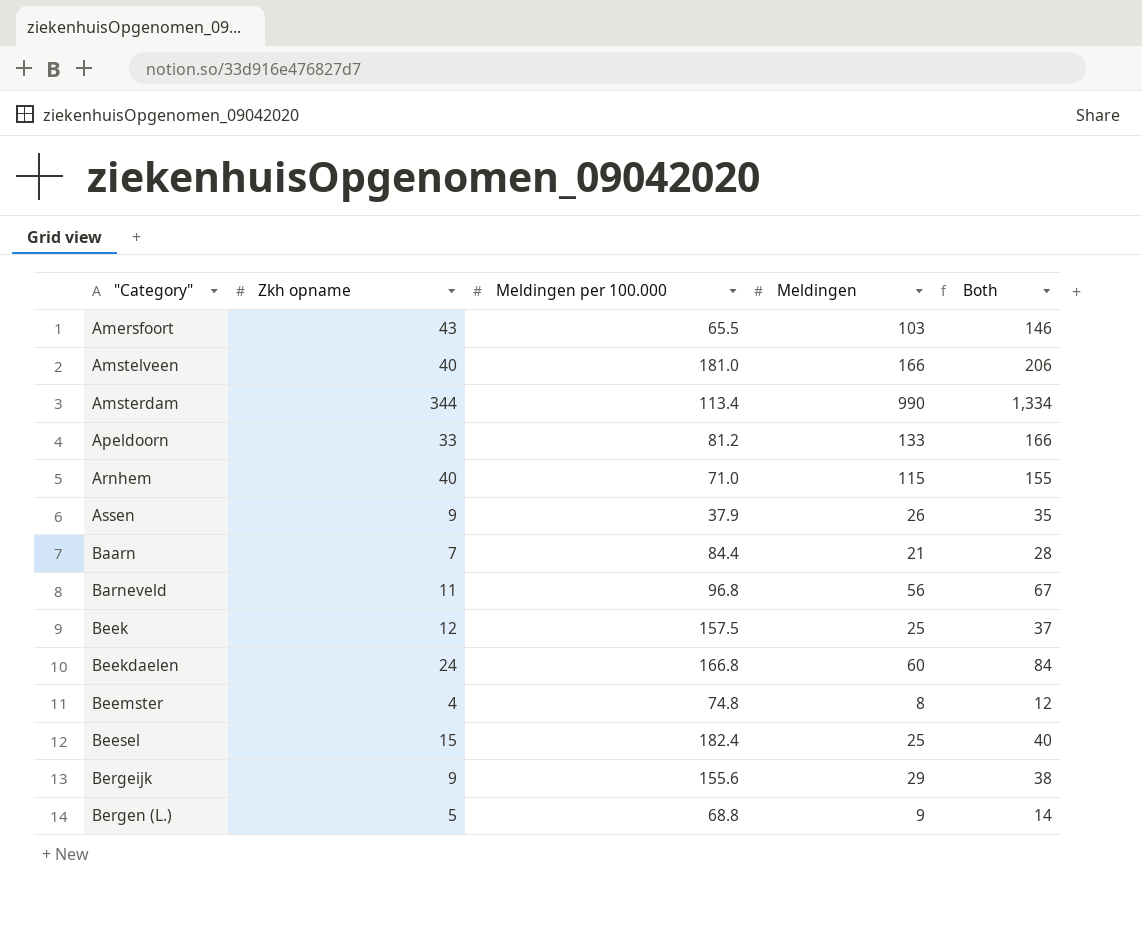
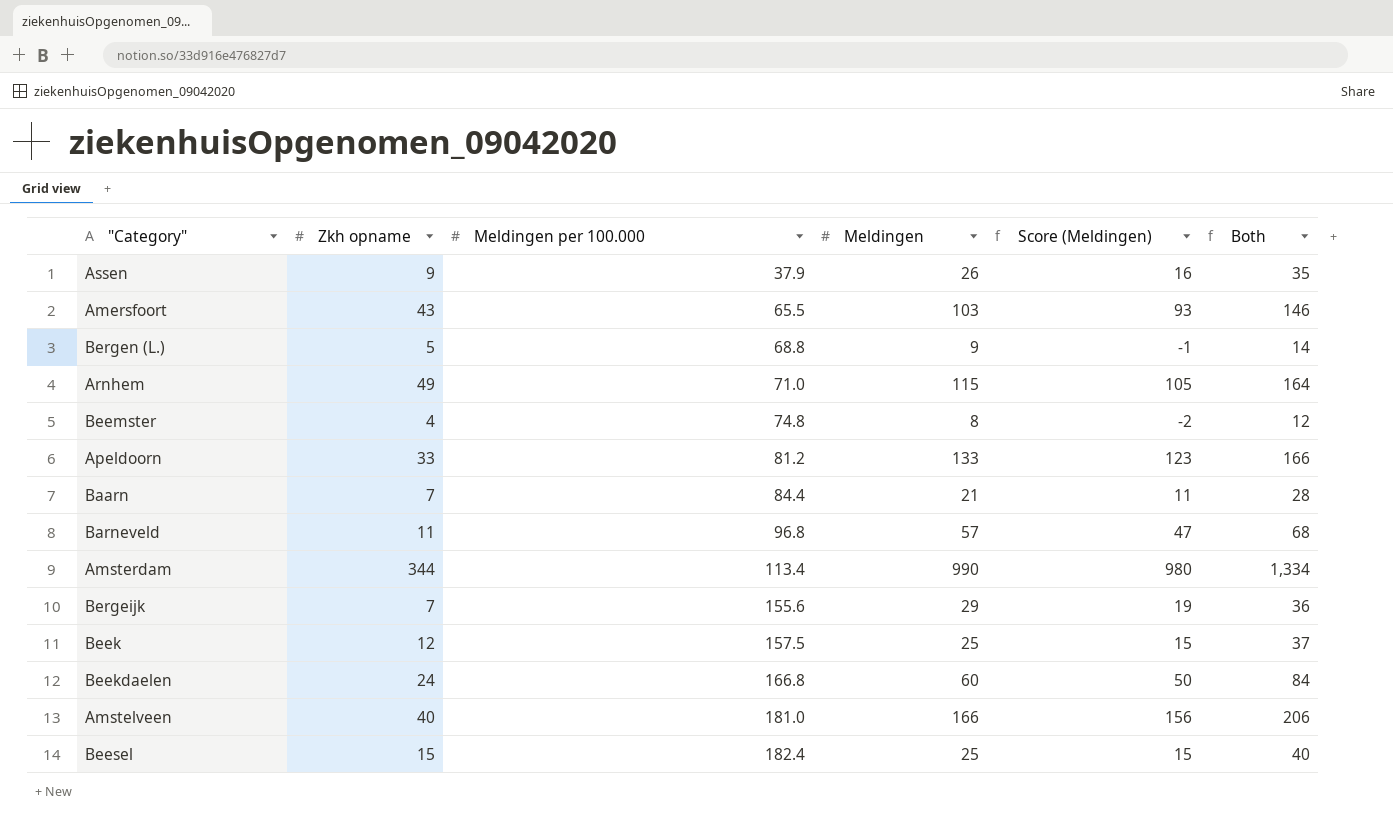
row order: "Category" ascending -> Meldingen per 100.000 ascending
column Score (Meldingen) | formula: none -> [Meldingen] - 10
Arnhem | Zkh opname: 40 -> 49
Arnhem | Both: 155 -> 164
Barneveld | Meldingen: 56 -> 57
Barneveld | Both: 67 -> 68
Bergeijk | Zkh opname: 9 -> 7
Bergeijk | Both: 38 -> 36

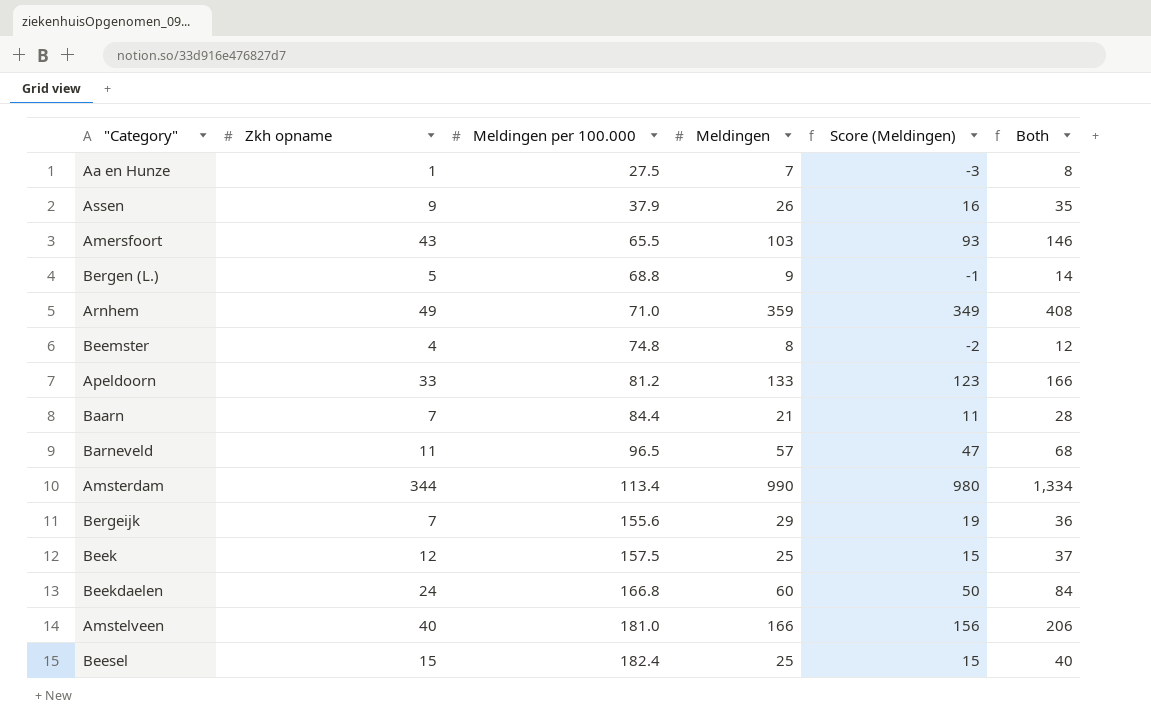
row Aa en Hunze: none -> 1 | 27.5 | 7 | -3 | 8
Arnhem | Meldingen: 115 -> 359
Arnhem | Score (Meldingen): 105 -> 349
Arnhem | Both: 164 -> 408
Barneveld | Meldingen per 100.000: 96.8 -> 96.5

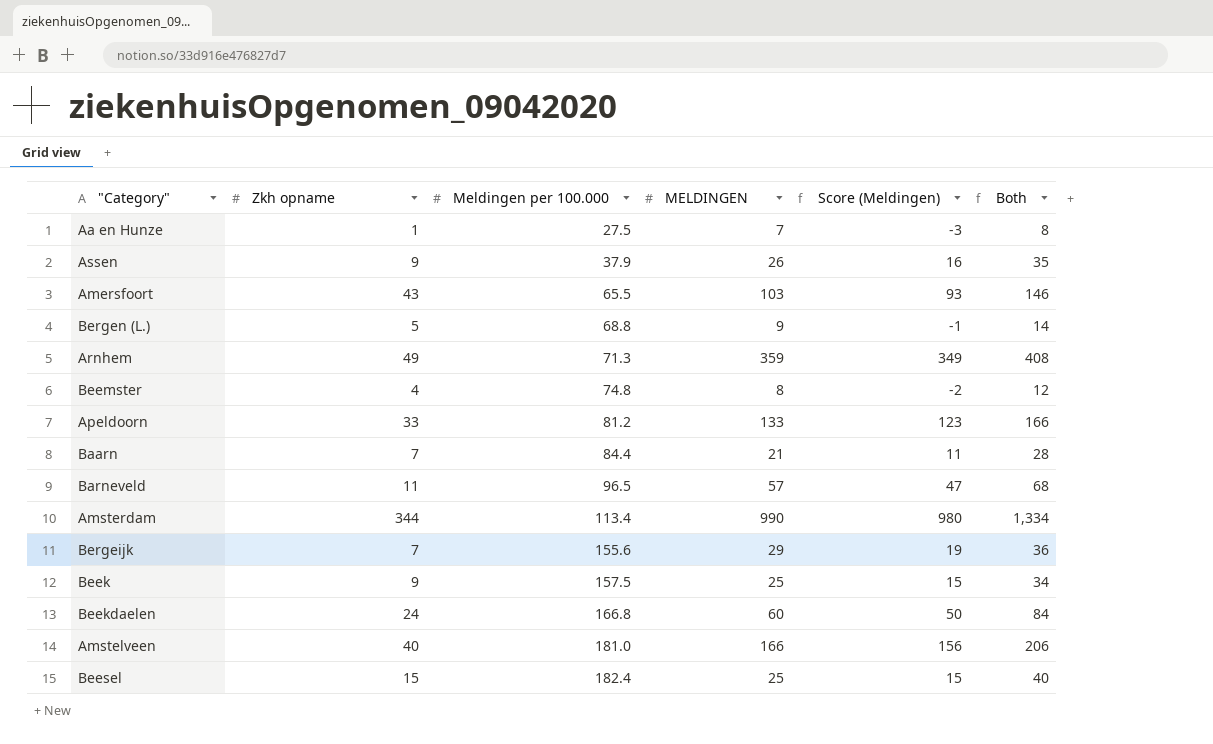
column name: Meldingen -> MELDINGEN
Arnhem | Meldingen per 100.000: 71.0 -> 71.3
Beek | Zkh opname: 12 -> 9
Beek | Both: 37 -> 34

